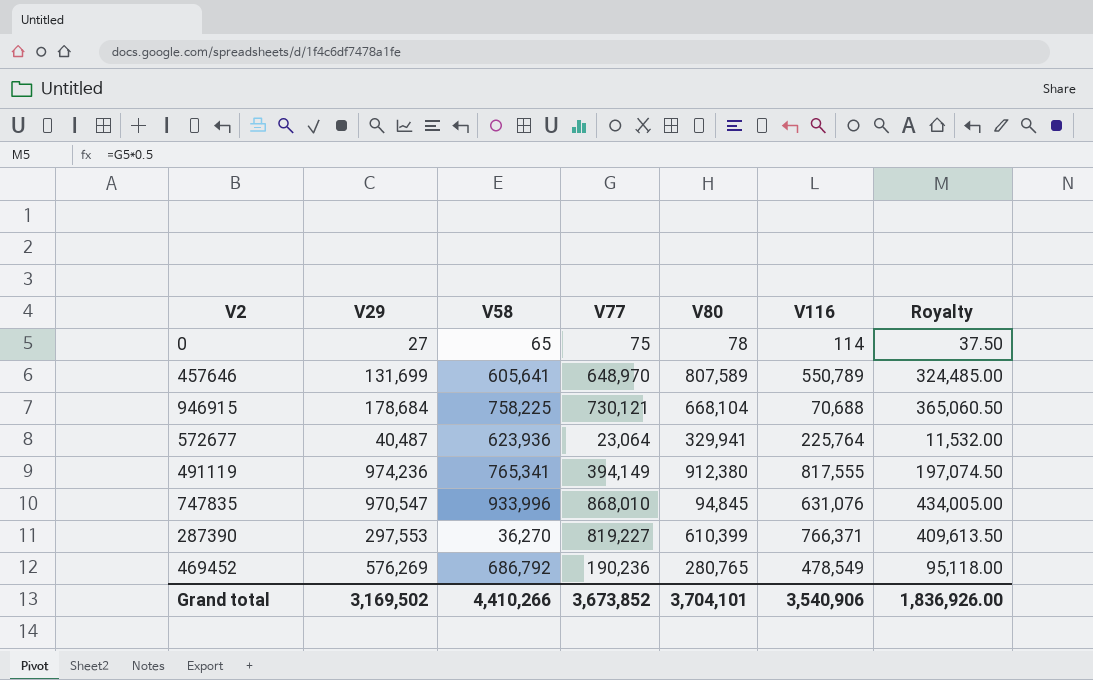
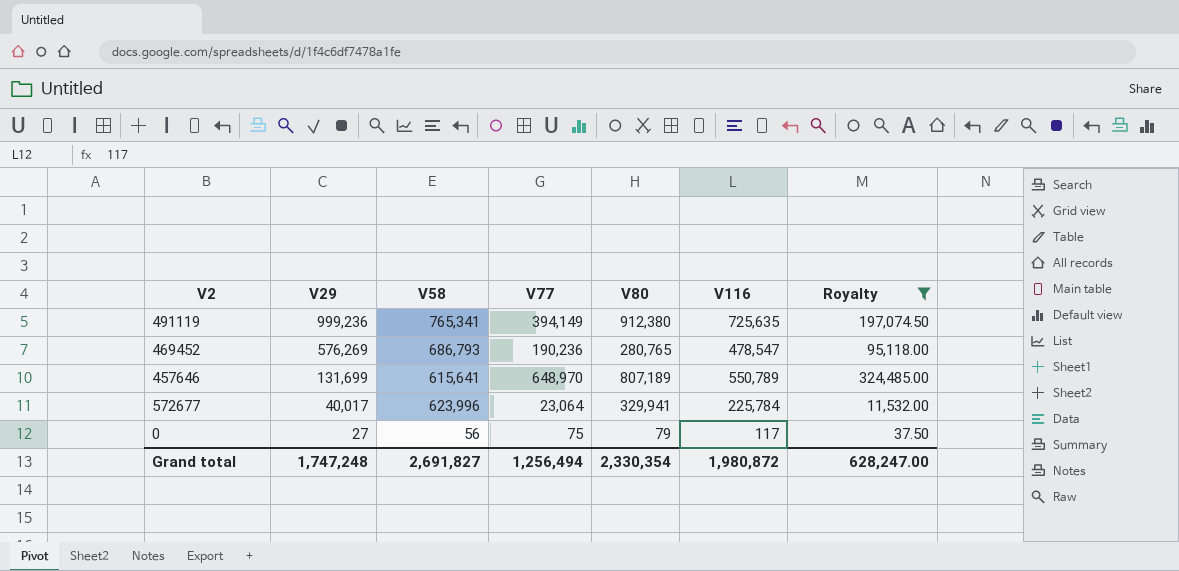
filter: none -> Royalty <= 324,485.00
row order: none -> V29 descending
491119 | V29: 974,236 -> 999,236
491119 | V116: 817,555 -> 725,635
469452 | V58: 686,792 -> 686,793
469452 | V116: 478,549 -> 478,547
457646 | V58: 605,641 -> 615,641
457646 | V80: 807,589 -> 807,189
572677 | V29: 40,487 -> 40,017
572677 | V58: 623,936 -> 623,996
572677 | V116: 225,764 -> 225,784
0 | V58: 65 -> 56
0 | V80: 78 -> 79
0 | V116: 114 -> 117
Grand total | V29: 3,169,502 -> 1,747,248
Grand total | V58: 4,410,266 -> 2,691,827
Grand total | V77: 3,673,852 -> 1,256,494
Grand total | V80: 3,704,101 -> 2,330,354
Grand total | V116: 3,540,906 -> 1,980,872
Grand total | Royalty: 1,836,926.00 -> 628,247.00

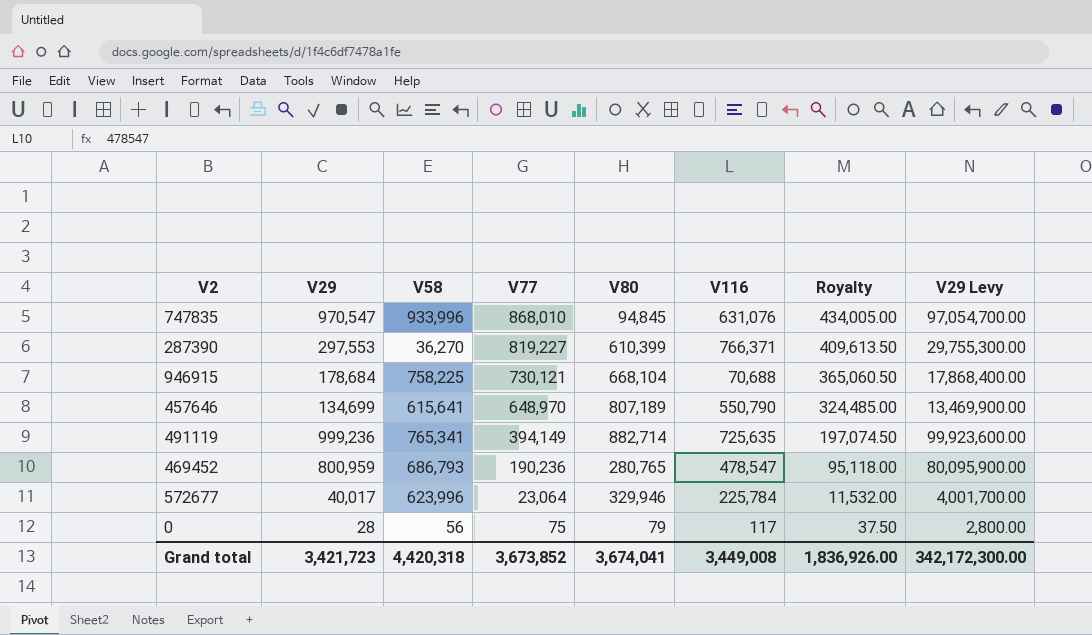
filter: Royalty <= 324,485.00 -> none
row order: V29 descending -> V77 descending
column V29 Levy | formula: none -> [V29] * 100
457646 | V29: 131,699 -> 134,699
457646 | V116: 550,789 -> 550,790
491119 | V80: 912,380 -> 882,714
469452 | V29: 576,269 -> 800,959
572677 | V80: 329,941 -> 329,946
0 | V29: 27 -> 28
Grand total | V29: 1,747,248 -> 3,421,723
Grand total | V58: 2,691,827 -> 4,420,318
Grand total | V77: 1,256,494 -> 3,673,852
Grand total | V80: 2,330,354 -> 3,674,041
Grand total | V116: 1,980,872 -> 3,449,008
Grand total | Royalty: 628,247.00 -> 1,836,926.00

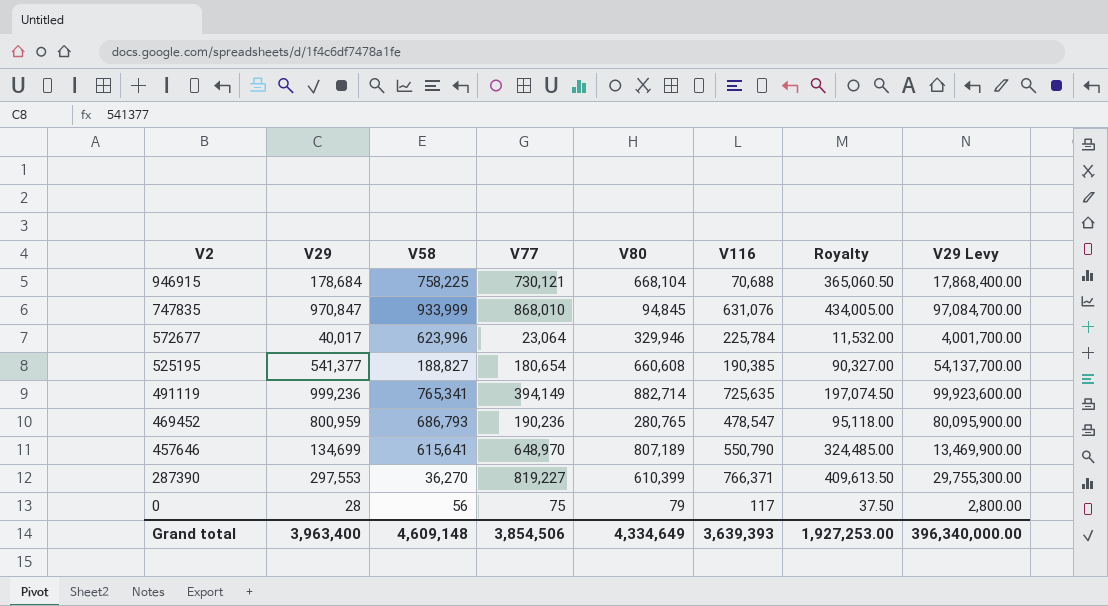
row order: V77 descending -> V2 descending
747835 | V29: 970,547 -> 970,847
747835 | V58: 933,996 -> 933,999
747835 | V29 Levy: 97,054,700.00 -> 97,084,700.00
row 525195: none -> 541,377 | 188,827 | 180,654 | 660,608 | 190,385 | 90,327.00 | 54,137,700.00
Grand total | V29: 3,421,723 -> 3,963,400
Grand total | V58: 4,420,318 -> 4,609,148
Grand total | V77: 3,673,852 -> 3,854,506
Grand total | V80: 3,674,041 -> 4,334,649
Grand total | V116: 3,449,008 -> 3,639,393
Grand total | Royalty: 1,836,926.00 -> 1,927,253.00
Grand total | V29 Levy: 342,172,300.00 -> 396,340,000.00

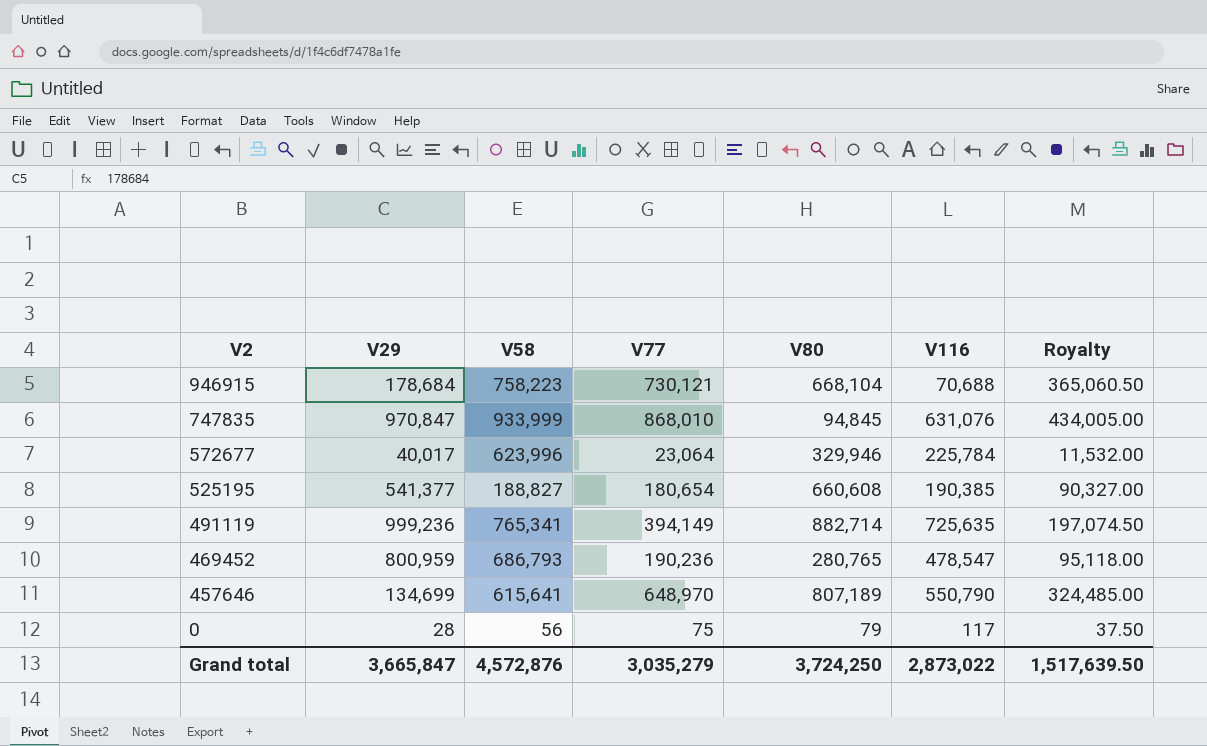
column V29 Levy | formula: [V29] * 100 -> none
row 287390: 297,553 | 36,270 | 819,227 | 610,399 | 766,371 | 409,613.50 | 29,755,300.00 -> none
946915 | V58: 758,225 -> 758,223
Grand total | V29: 3,963,400 -> 3,665,847
Grand total | V58: 4,609,148 -> 4,572,876
Grand total | V77: 3,854,506 -> 3,035,279
Grand total | V80: 4,334,649 -> 3,724,250
Grand total | V116: 3,639,393 -> 2,873,022
Grand total | Royalty: 1,927,253.00 -> 1,517,639.50

